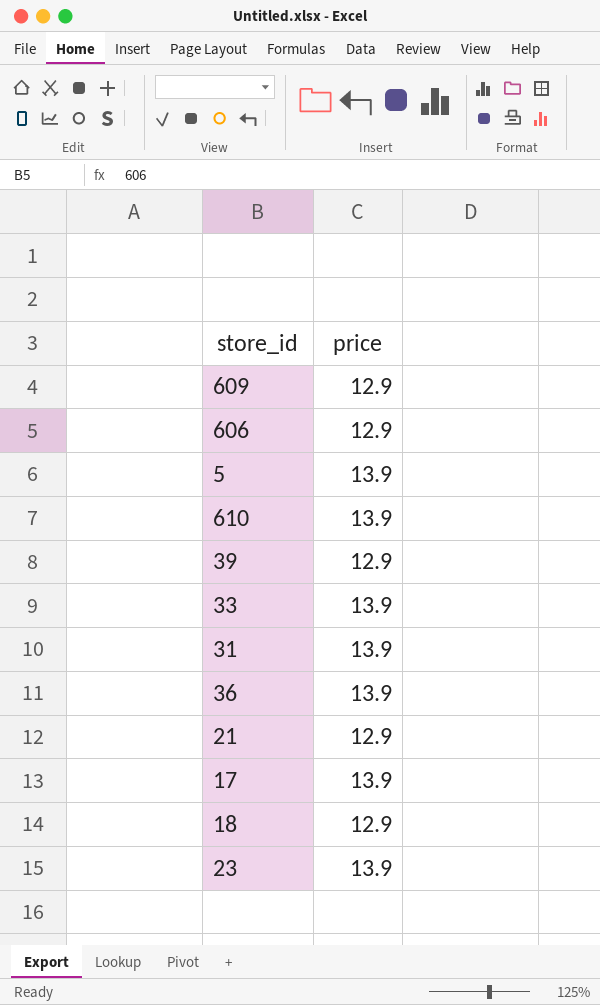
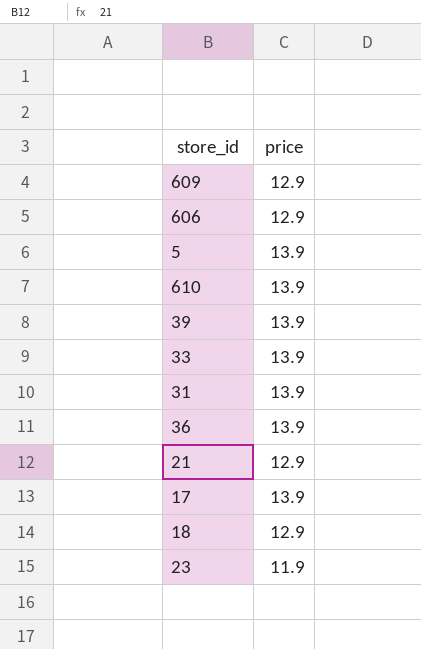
39 | price: 12.9 -> 13.9
23 | price: 13.9 -> 11.9

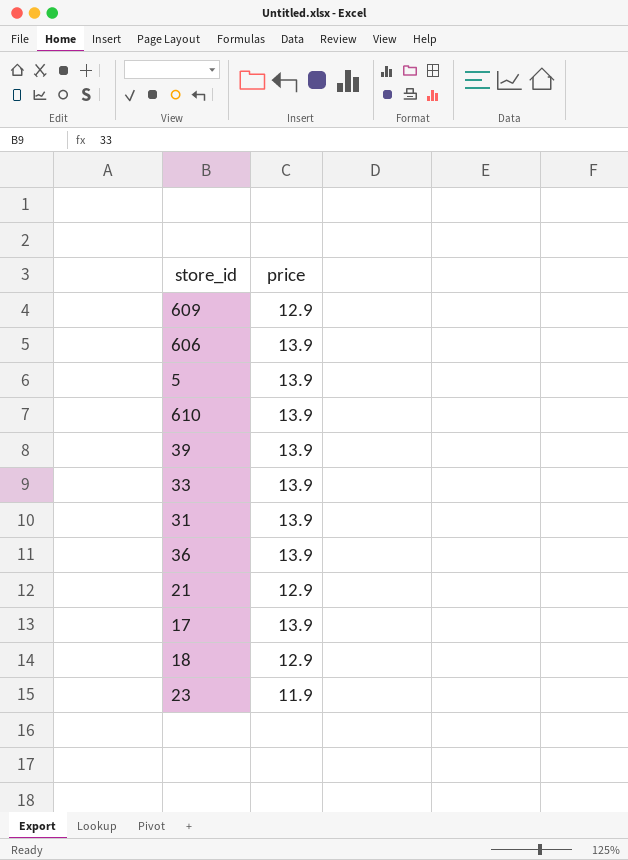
606 | price: 12.9 -> 13.9

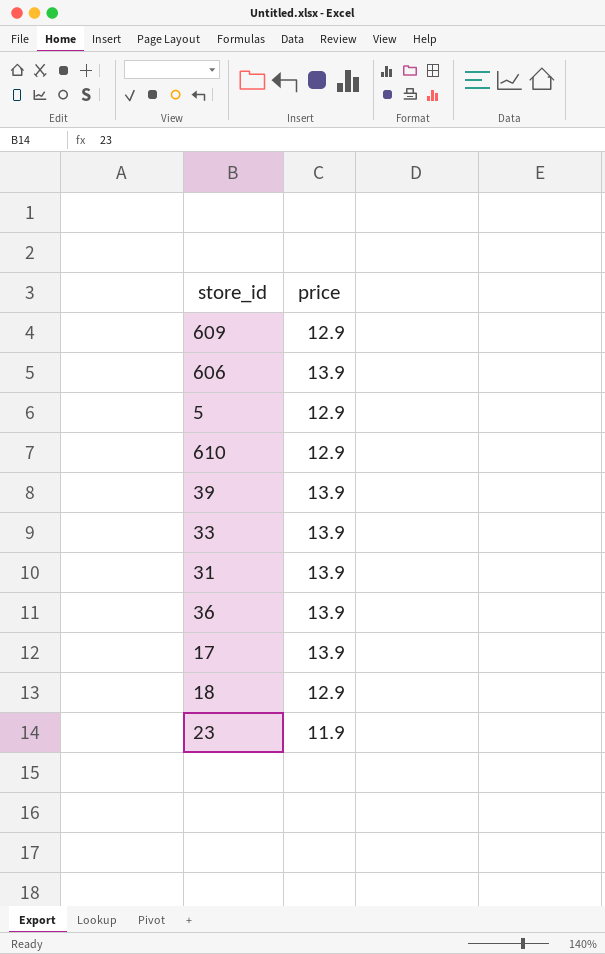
row 21: 12.9 -> none
5 | price: 13.9 -> 12.9
610 | price: 13.9 -> 12.9

